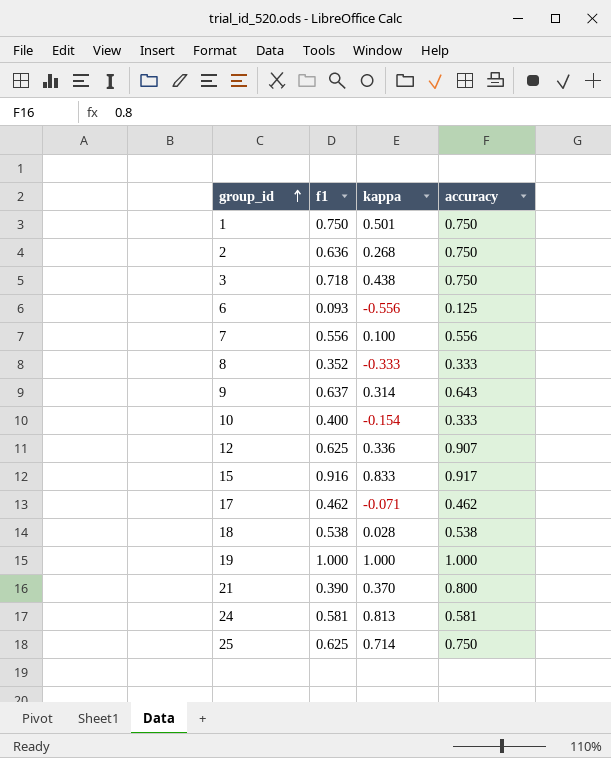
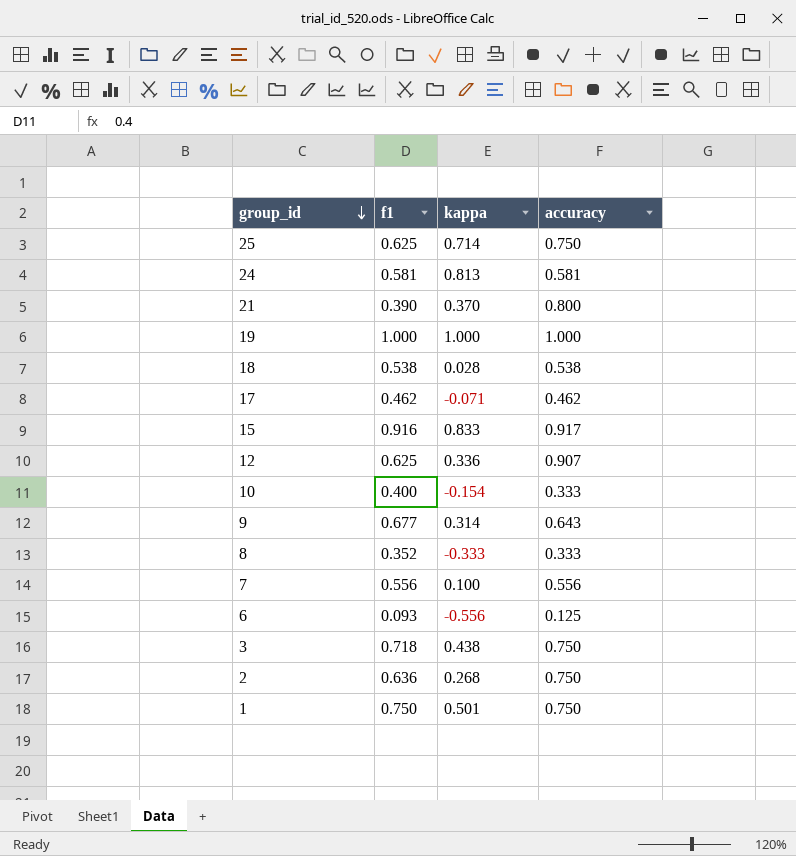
row order: group_id ascending -> group_id descending
9 | f1: 0.637 -> 0.677

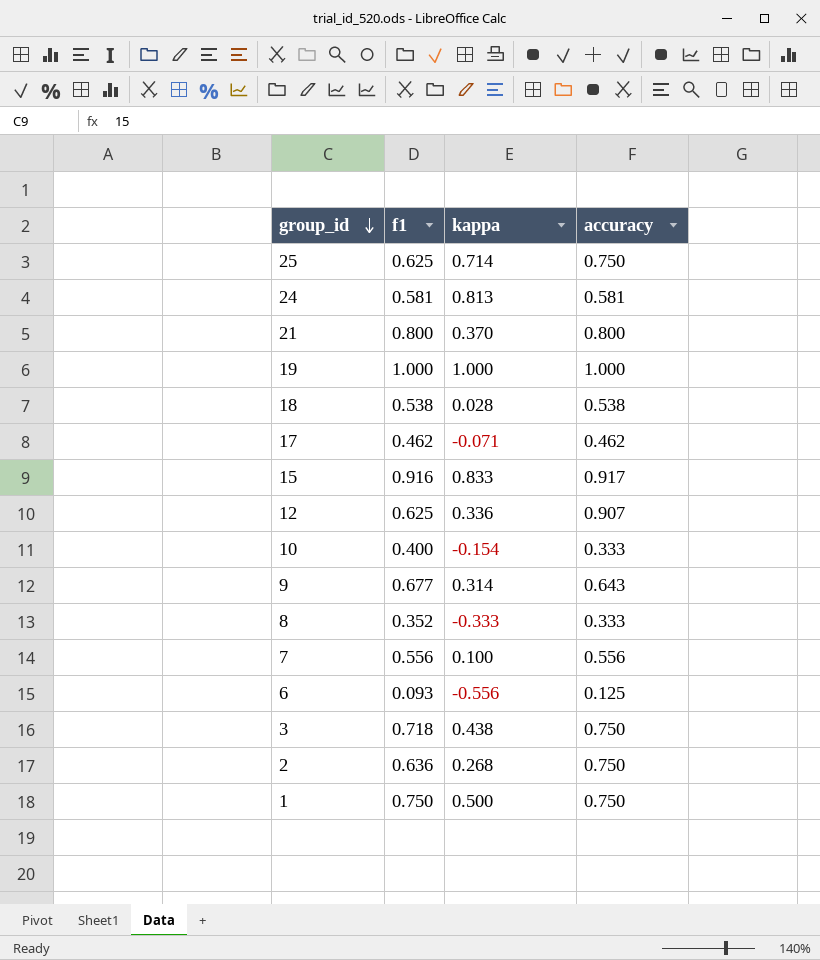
21 | f1: 0.390 -> 0.800
1 | kappa: 0.501 -> 0.500

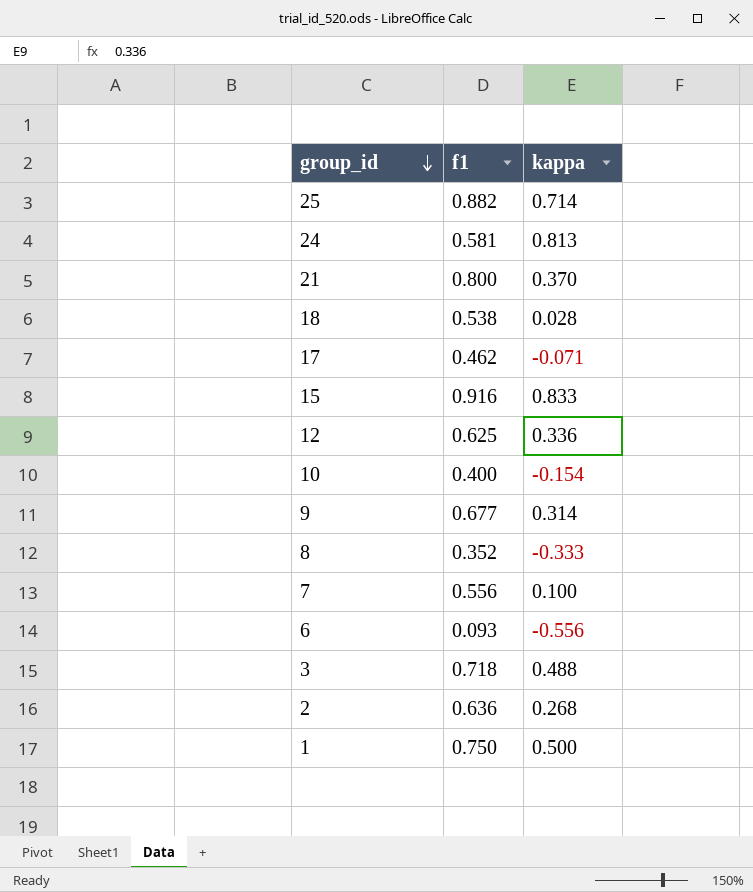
column accuracy | position: 4 -> none
row 19: 1.000 | 1.000 | 1.000 -> none
25 | f1: 0.625 -> 0.882
3 | kappa: 0.438 -> 0.488

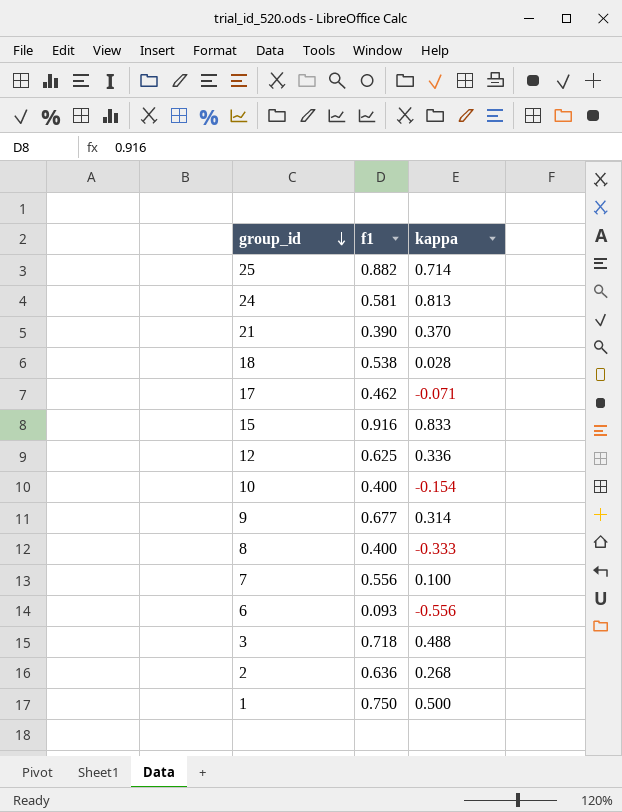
21 | f1: 0.800 -> 0.390
8 | f1: 0.352 -> 0.400

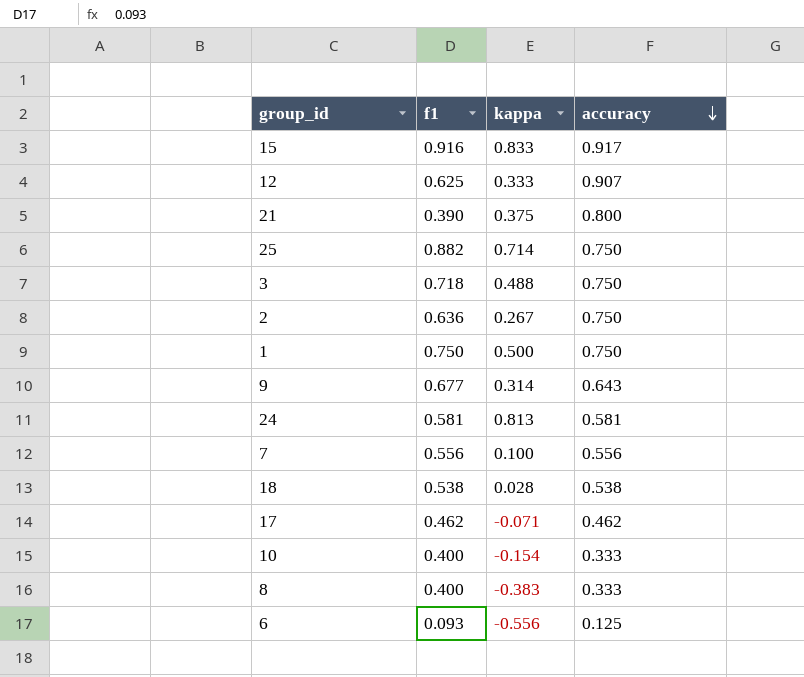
row order: group_id descending -> accuracy descending
column accuracy | position: none -> 4
12 | kappa: 0.336 -> 0.333
21 | kappa: 0.370 -> 0.375
2 | kappa: 0.268 -> 0.267
8 | kappa: -0.333 -> -0.383

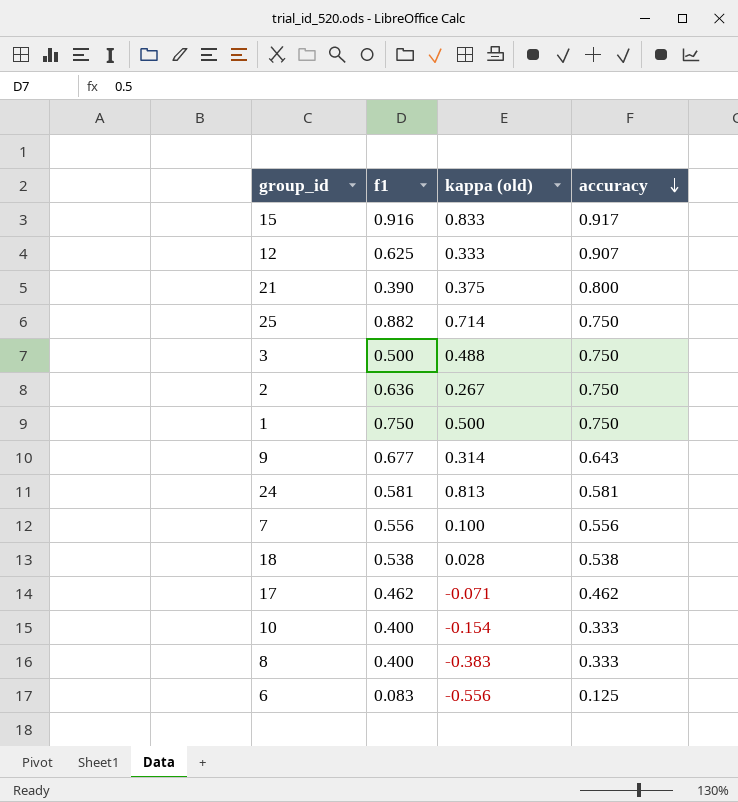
column name: kappa -> kappa (old)
3 | f1: 0.718 -> 0.500
6 | f1: 0.093 -> 0.083

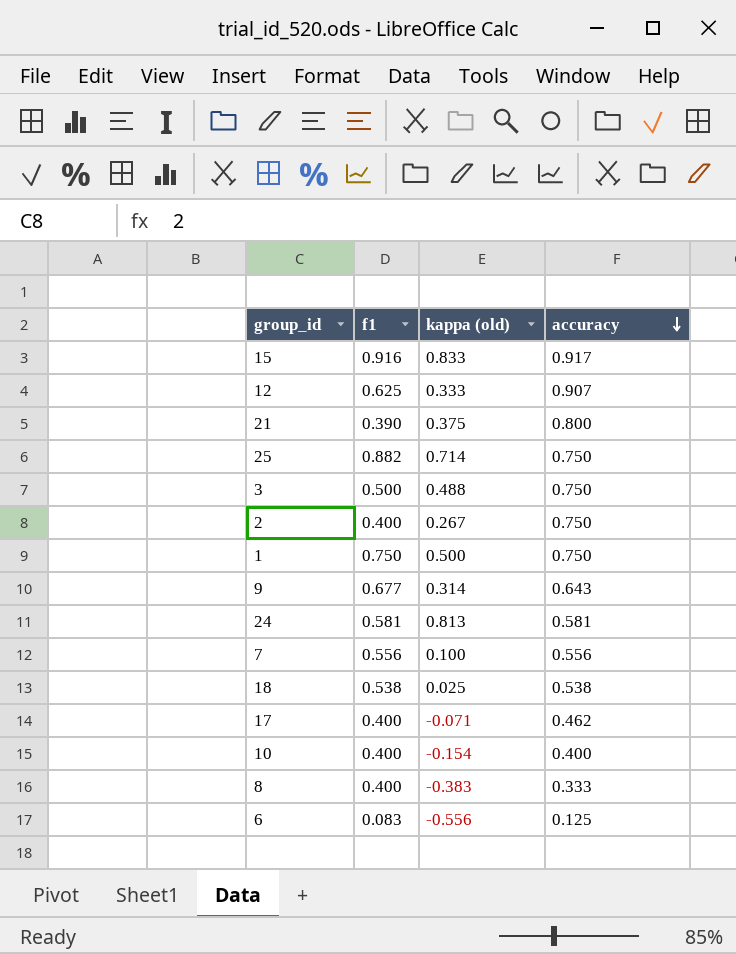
2 | f1: 0.636 -> 0.400
18 | kappa (old): 0.028 -> 0.025
17 | f1: 0.462 -> 0.400
10 | accuracy: 0.333 -> 0.400

